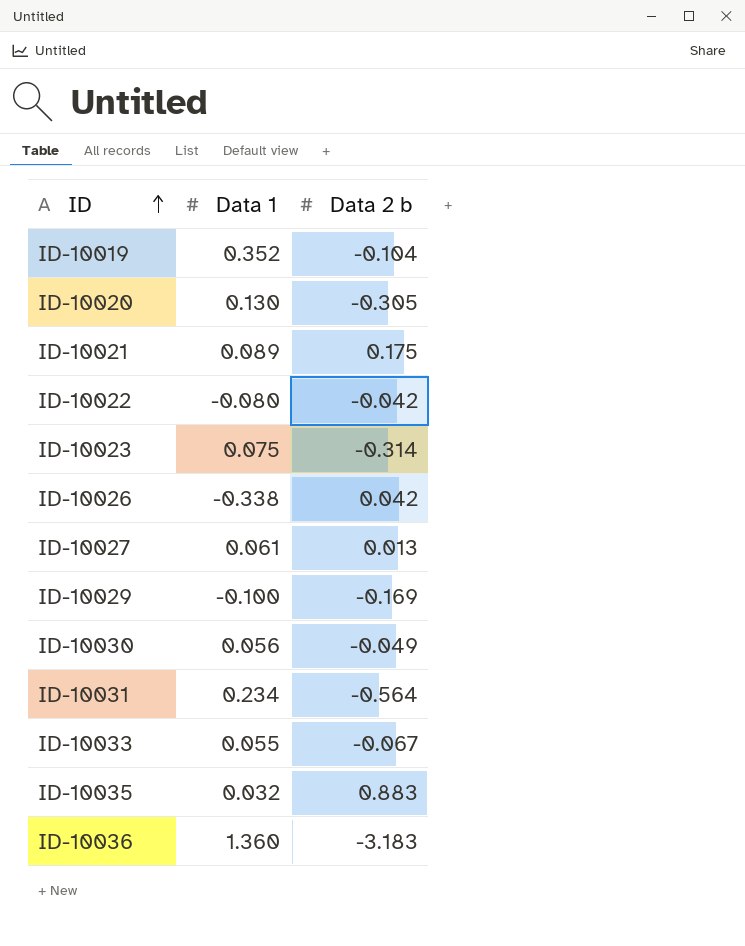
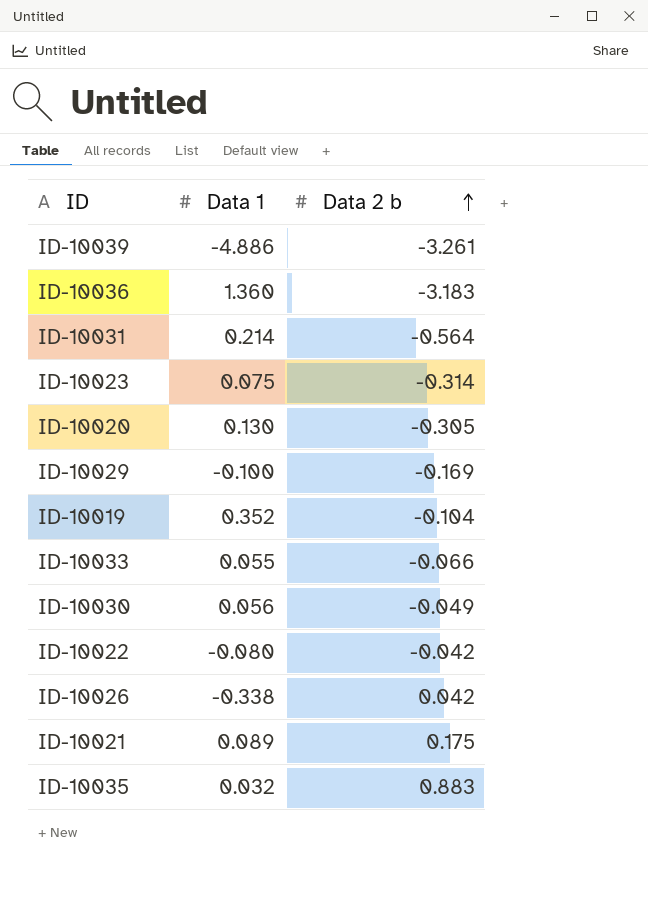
row order: ID ascending -> Data 2 b ascending
row ID-10027: 0.061 | 0.013 -> none
row ID-10039: none -> -4.886 | -3.261
ID-10031 | Data 1: 0.234 -> 0.214
ID-10033 | Data 2 b: -0.067 -> -0.066

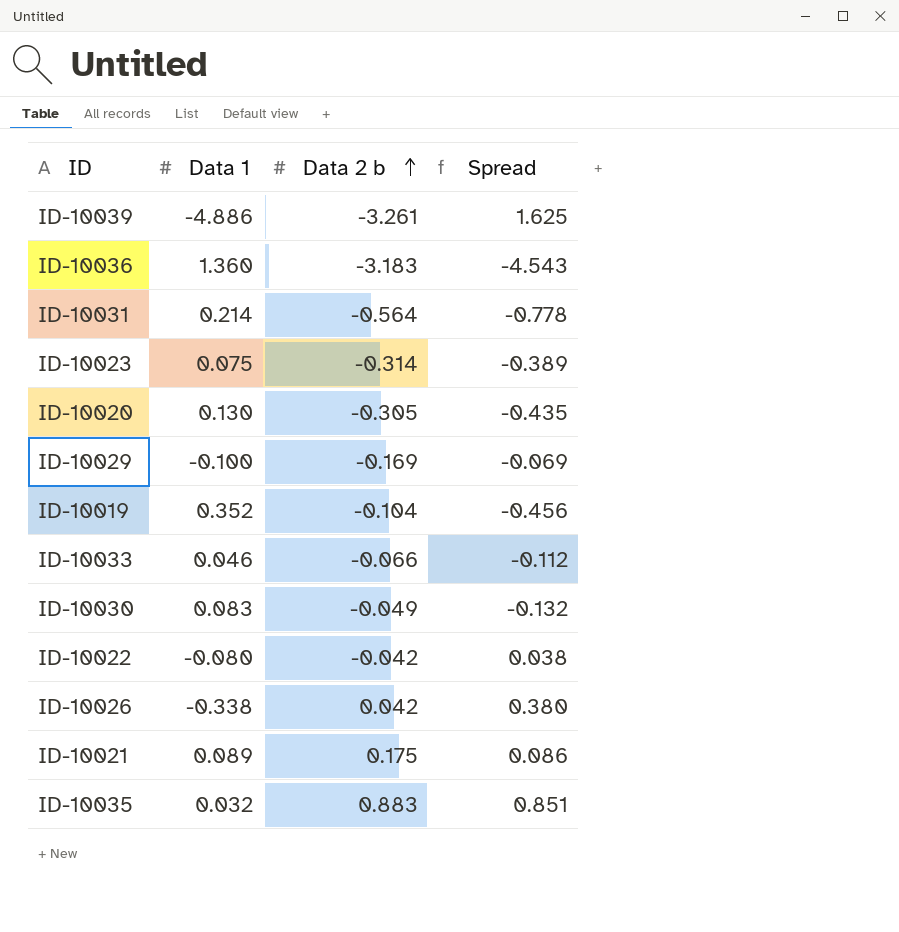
column Spread | formula: none -> [Data 2 b] - [Data 1]
ID-10033 | Data 1: 0.055 -> 0.046
ID-10030 | Data 1: 0.056 -> 0.083

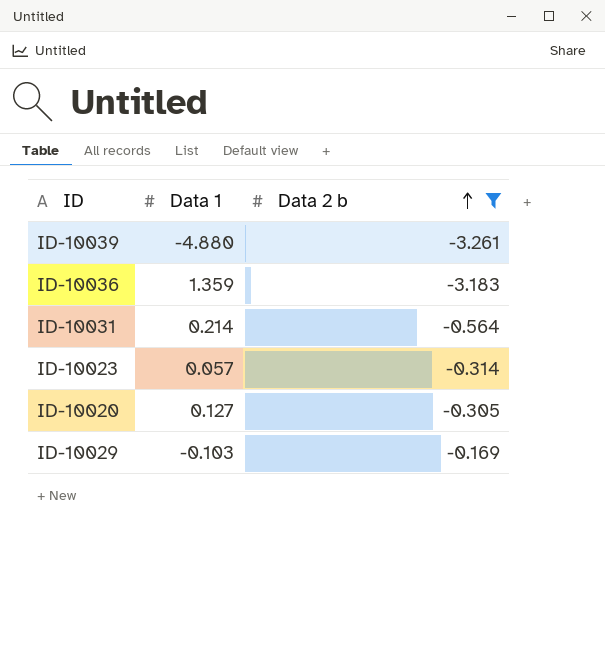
filter: none -> Data 2 b <= -0.169
column Spread | formula: [Data 2 b] - [Data 1] -> none
ID-10039 | Data 1: -4.886 -> -4.880
ID-10036 | Data 1: 1.360 -> 1.359
ID-10023 | Data 1: 0.075 -> 0.057
ID-10020 | Data 1: 0.130 -> 0.127
ID-10029 | Data 1: -0.100 -> -0.103

